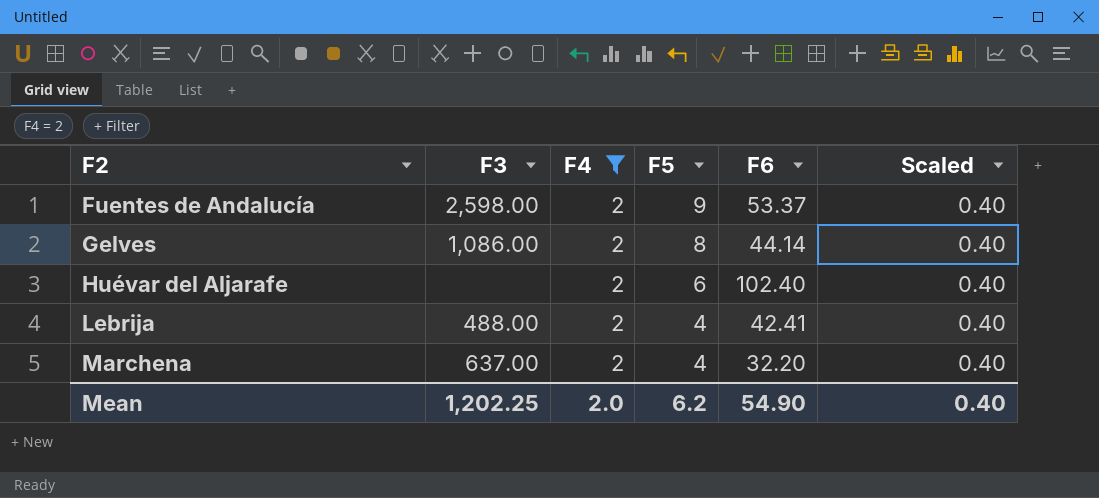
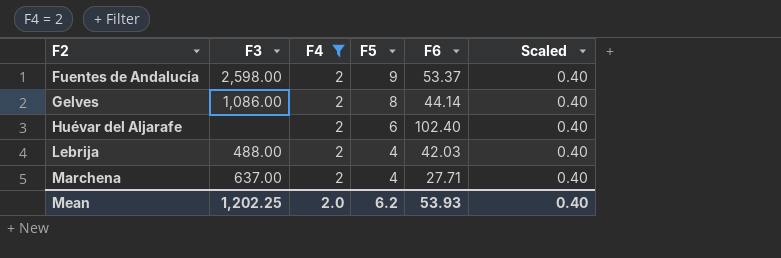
Lebrija | F6: 42.41 -> 42.03
Marchena | F6: 32.20 -> 27.71
Mean | F6: 54.90 -> 53.93

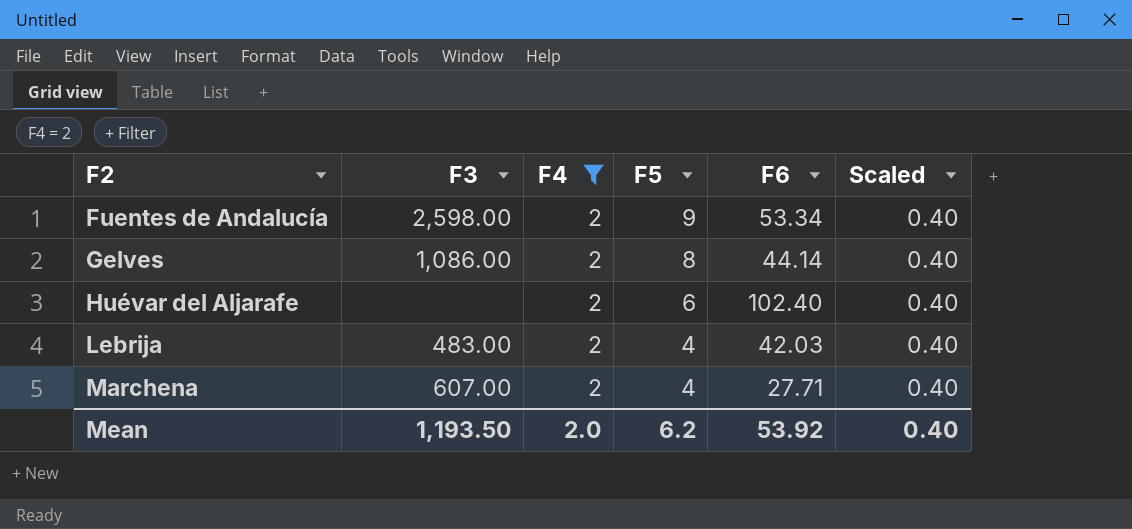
Fuentes de Andalucía | F6: 53.37 -> 53.34
Lebrija | F3: 488.00 -> 483.00
Marchena | F3: 637.00 -> 607.00
Mean | F3: 1,202.25 -> 1,193.50
Mean | F6: 53.93 -> 53.92

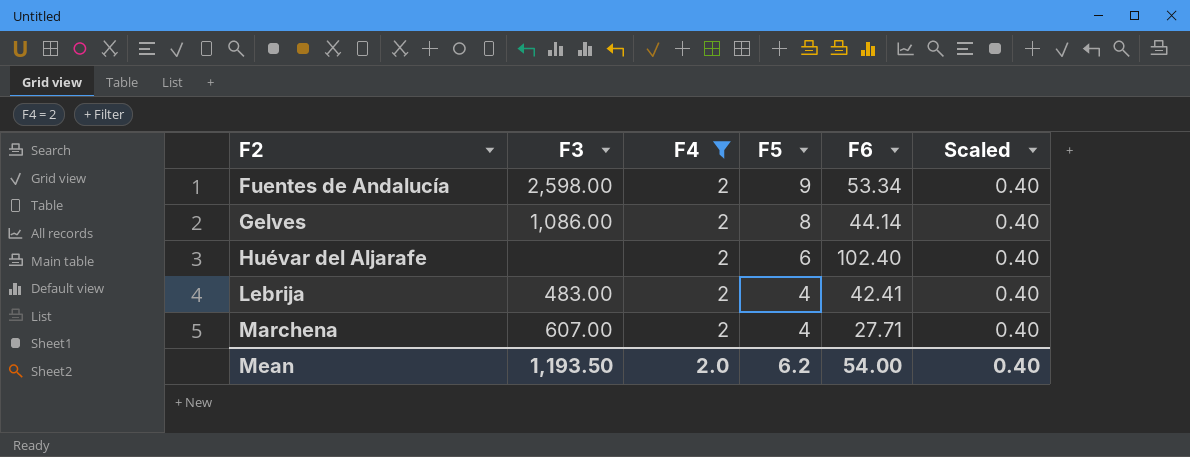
Lebrija | F6: 42.03 -> 42.41
Mean | F6: 53.92 -> 54.00

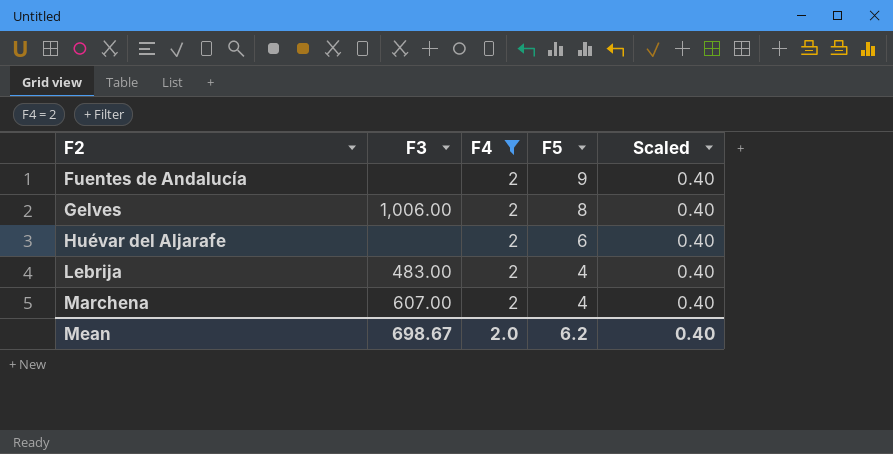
column F6 | position: 5 -> none
Fuentes de Andalucía | F3: 2,598.00 -> none
Gelves | F3: 1,086.00 -> 1,006.00
Mean | F3: 1,193.50 -> 698.67

